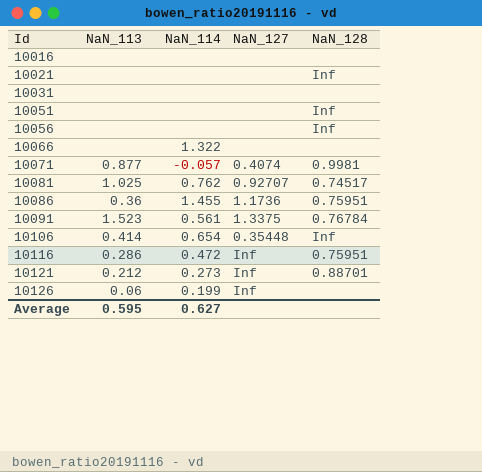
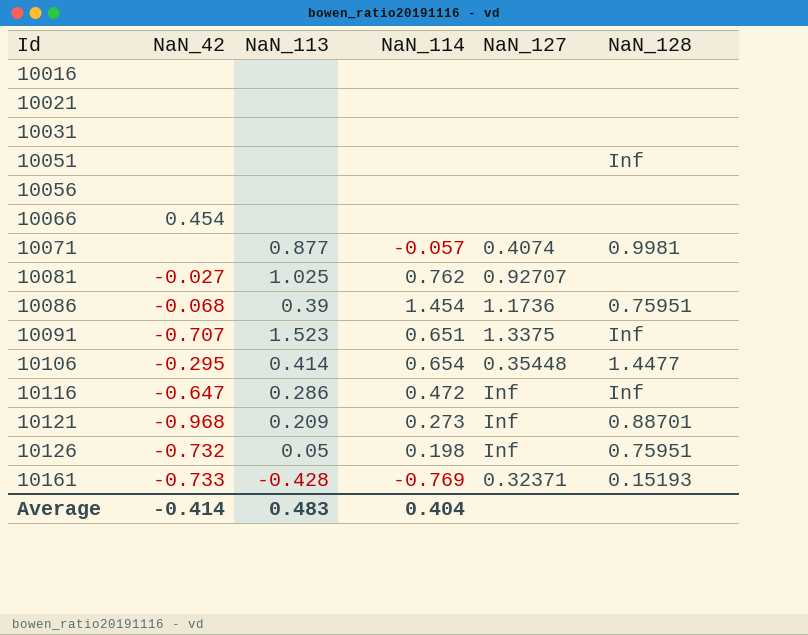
column NaN_42 | position: none -> 2
10021 | NaN_128: Inf -> none
10056 | NaN_128: Inf -> none
10066 | NaN_114: 1.322 -> none
10081 | NaN_128: 0.74517 -> none
10086 | NaN_113: 0.36 -> 0.39
10086 | NaN_114: 1.455 -> 1.454
10091 | NaN_114: 0.561 -> 0.651
10091 | NaN_128: 0.76784 -> Inf
10106 | NaN_128: Inf -> 1.4477
10116 | NaN_128: 0.75951 -> Inf
10121 | NaN_113: 0.212 -> 0.209
10126 | NaN_113: 0.06 -> 0.05
10126 | NaN_114: 0.199 -> 0.198
10126 | NaN_128: none -> 0.75951
row 10161: none -> -0.733 | -0.428 | -0.769 | 0.32371 | 0.15193
Average | NaN_113: 0.595 -> 0.483
Average | NaN_114: 0.627 -> 0.404

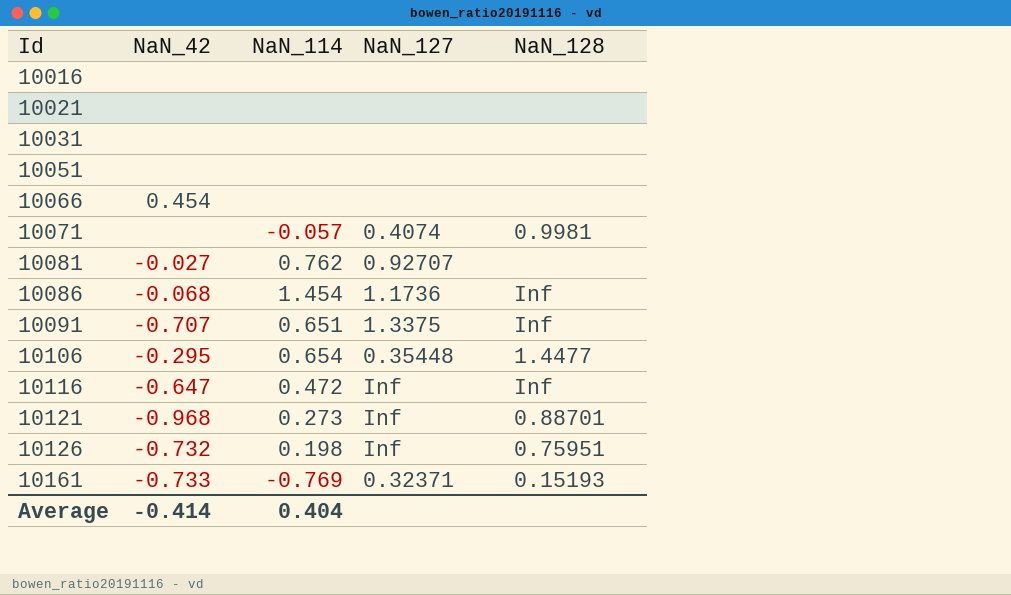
column NaN_113 | position: 3 -> none
row 10056: none | none | none | none | none -> none
10051 | NaN_128: Inf -> none
10086 | NaN_128: 0.75951 -> Inf

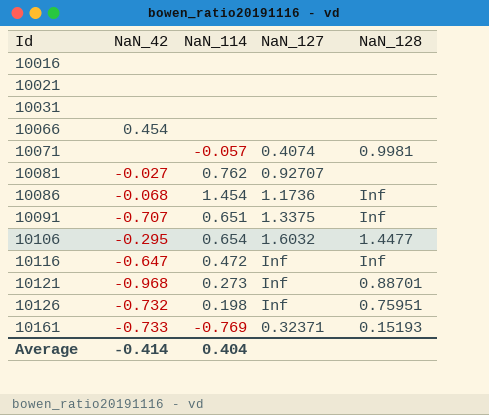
row 10051: none | none | none | none -> none
10106 | NaN_127: 0.35448 -> 1.6032

